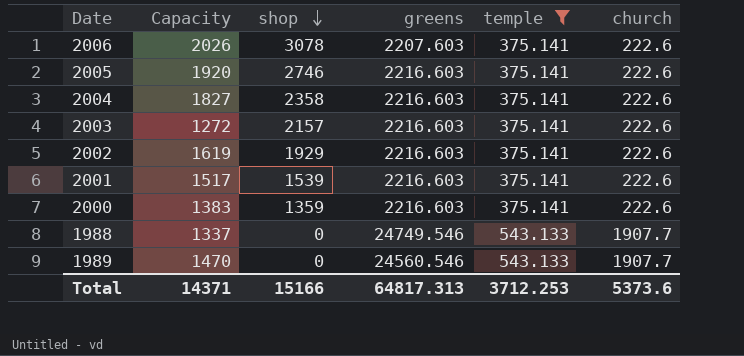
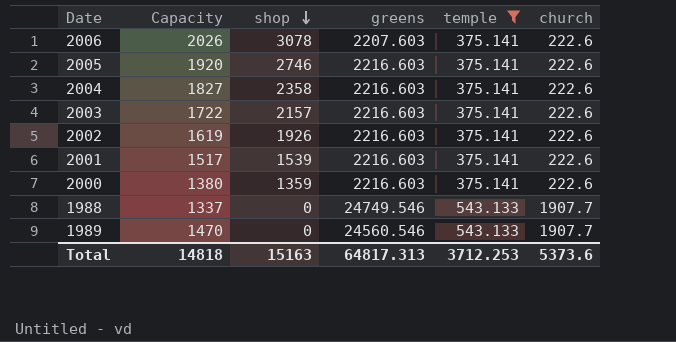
2003 | Capacity: 1272 -> 1722
2002 | shop: 1929 -> 1926
2000 | Capacity: 1383 -> 1380
Total | Capacity: 14371 -> 14818
Total | shop: 15166 -> 15163

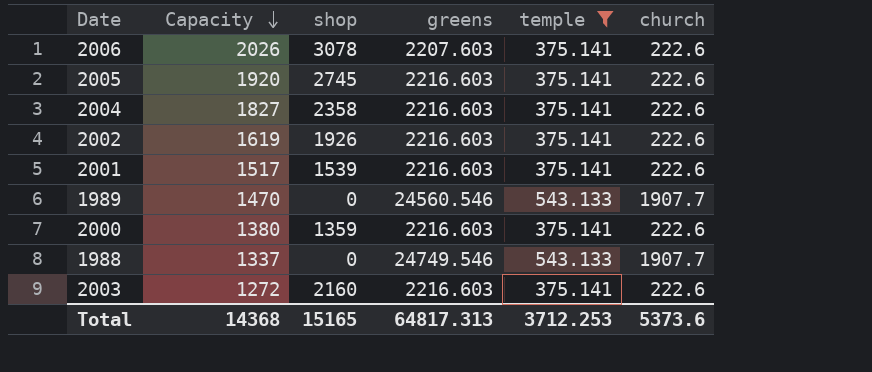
row order: shop descending -> Capacity descending
2005 | shop: 2746 -> 2745
2003 | Capacity: 1722 -> 1272
2003 | shop: 2157 -> 2160
Total | Capacity: 14818 -> 14368
Total | shop: 15163 -> 15165

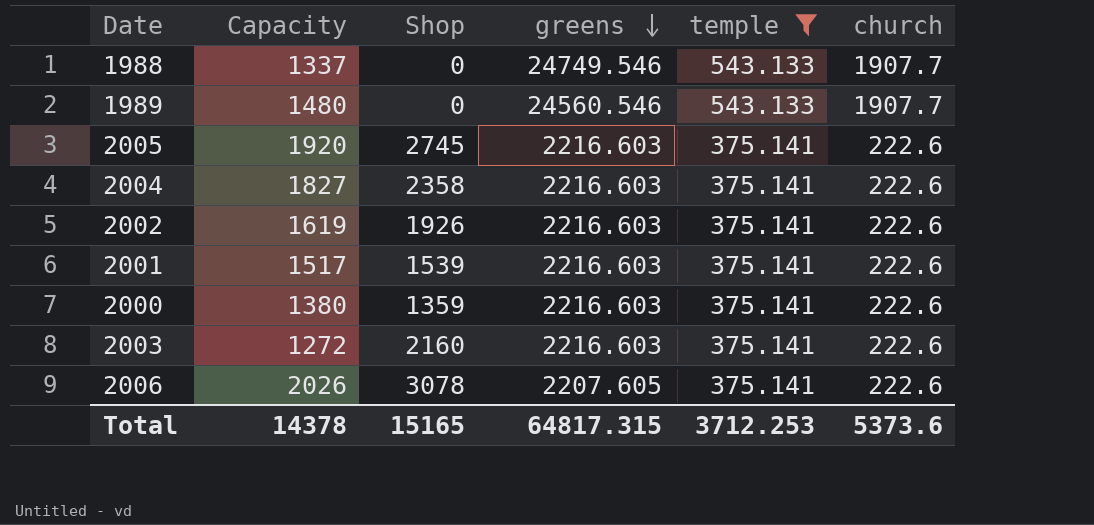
row order: Capacity descending -> greens descending
column name: shop -> Shop
1989 | Capacity: 1470 -> 1480
2006 | greens: 2207.603 -> 2207.605
Total | Capacity: 14368 -> 14378
Total | greens: 64817.313 -> 64817.315

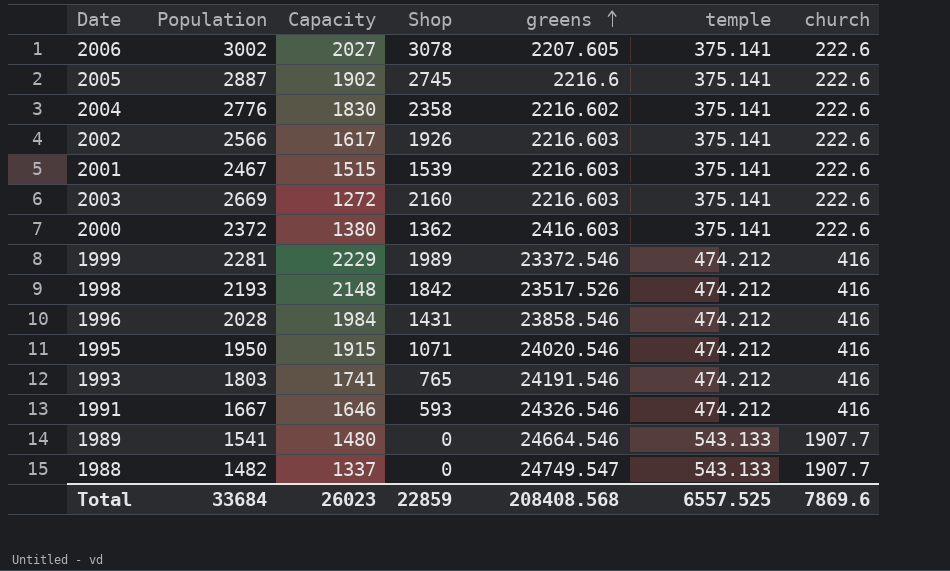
filter: temple != 474.212 -> none
row order: greens descending -> greens ascending
column Population | position: none -> 2
2006 | Capacity: 2026 -> 2027
2005 | Capacity: 1920 -> 1902
2005 | greens: 2216.603 -> 2216.6
2004 | Capacity: 1827 -> 1830
2004 | greens: 2216.603 -> 2216.602
2002 | Capacity: 1619 -> 1617
2001 | Capacity: 1517 -> 1515
2000 | Shop: 1359 -> 1362
2000 | greens: 2216.603 -> 2416.603
1989 | greens: 24560.546 -> 24664.546
1988 | greens: 24749.546 -> 24749.547
Total | Capacity: 14378 -> 26023
Total | Shop: 15165 -> 22859
Total | greens: 64817.315 -> 208408.568
Total | temple: 3712.253 -> 6557.525
Total | church: 5373.6 -> 7869.6

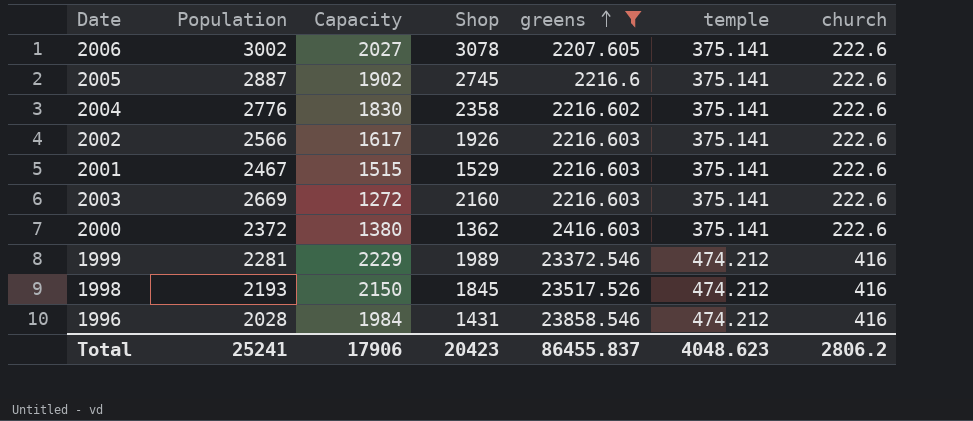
filter: none -> greens <= 23858.546
2001 | Shop: 1539 -> 1529
1998 | Capacity: 2148 -> 2150
1998 | Shop: 1842 -> 1845
Total | Population: 33684 -> 25241
Total | Capacity: 26023 -> 17906
Total | Shop: 22859 -> 20423
Total | greens: 208408.568 -> 86455.837
Total | temple: 6557.525 -> 4048.623
Total | church: 7869.6 -> 2806.2

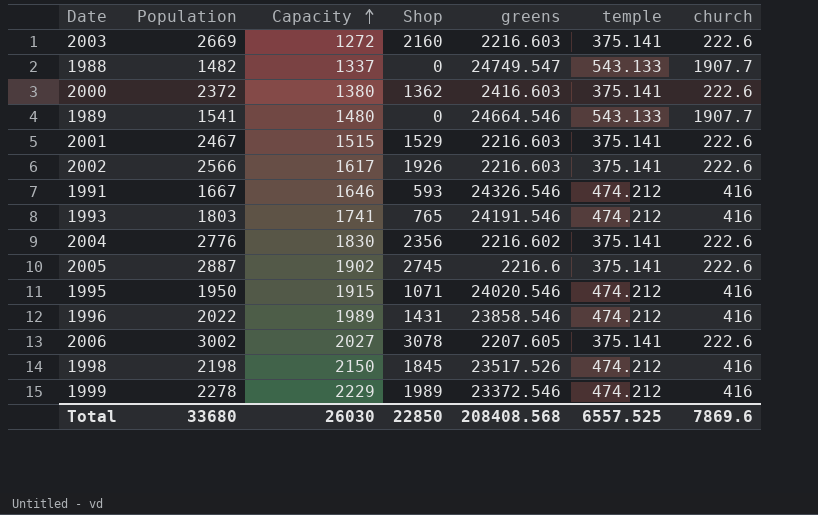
filter: greens <= 23858.546 -> none
row order: greens ascending -> Capacity ascending
2004 | Shop: 2358 -> 2356
1996 | Population: 2028 -> 2022
1996 | Capacity: 1984 -> 1989
1998 | Population: 2193 -> 2198
1999 | Population: 2281 -> 2278
Total | Population: 25241 -> 33680
Total | Capacity: 17906 -> 26030
Total | Shop: 20423 -> 22850
Total | greens: 86455.837 -> 208408.568
Total | temple: 4048.623 -> 6557.525
Total | church: 2806.2 -> 7869.6

